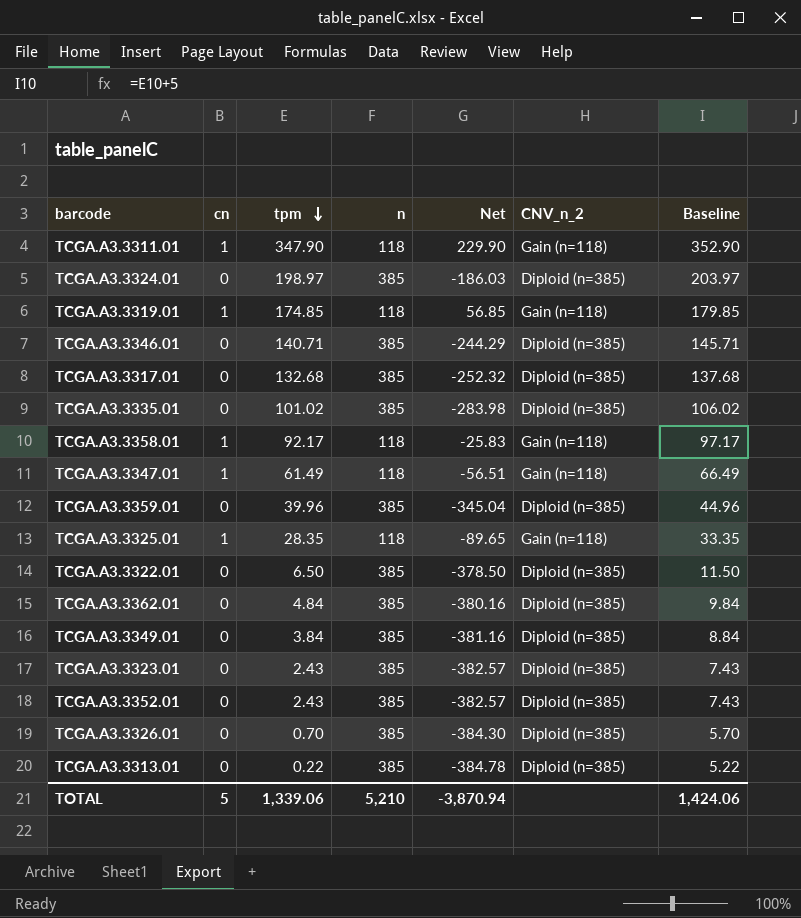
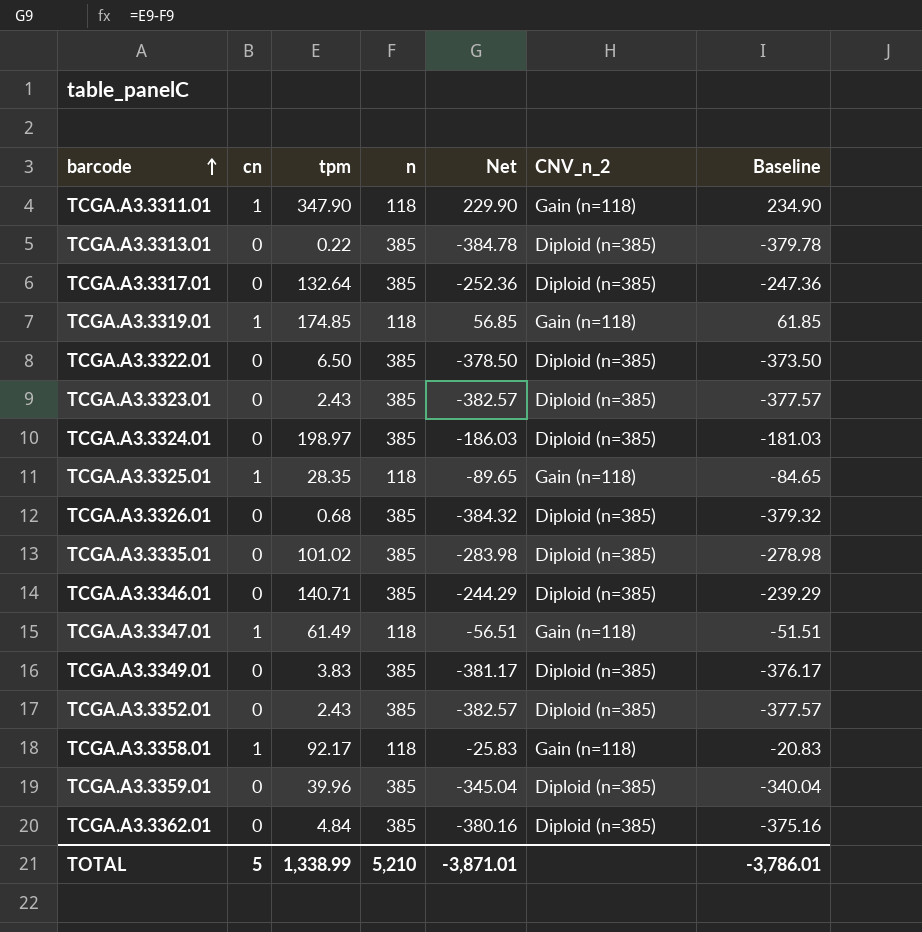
row order: tpm descending -> barcode ascending
column Baseline | formula: [tpm] + 5 -> [Net] + 5
TCGA.A3.3317.01 | tpm: 132.68 -> 132.64
TCGA.A3.3317.01 | Net: -252.32 -> -252.36
TCGA.A3.3326.01 | tpm: 0.70 -> 0.68
TCGA.A3.3326.01 | Net: -384.30 -> -384.32
TCGA.A3.3349.01 | tpm: 3.84 -> 3.83
TCGA.A3.3349.01 | Net: -381.16 -> -381.17
TOTAL | tpm: 1,339.06 -> 1,338.99
TOTAL | Net: -3,870.94 -> -3,871.01
TOTAL | Baseline: 1,424.06 -> -3,786.01

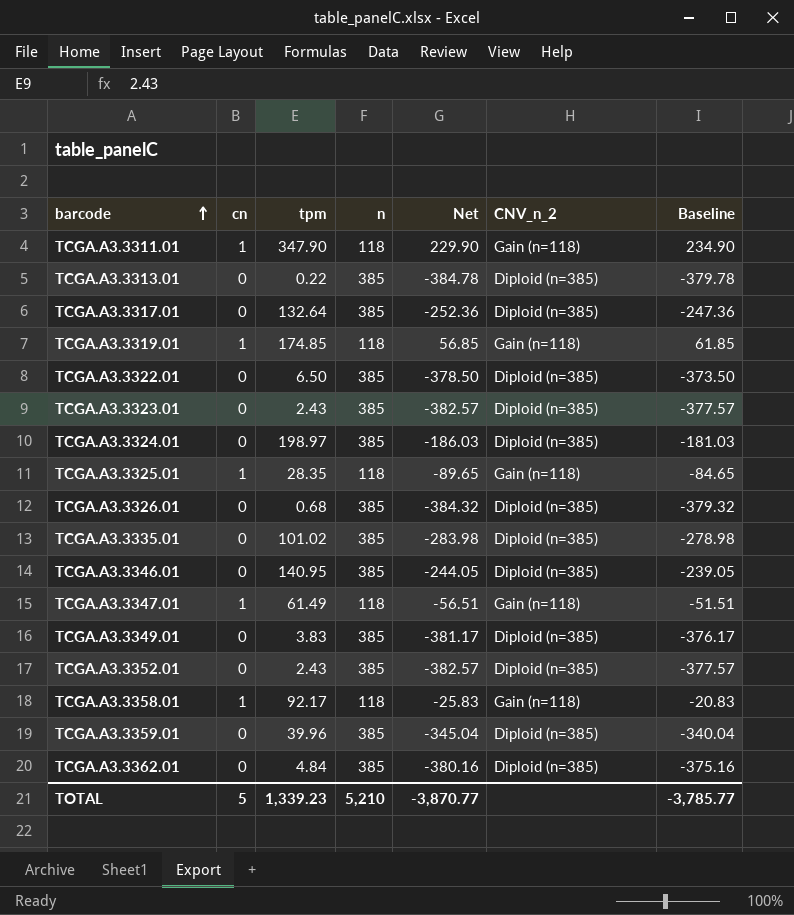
TCGA.A3.3346.01 | tpm: 140.71 -> 140.95
TCGA.A3.3346.01 | Net: -244.29 -> -244.05
TCGA.A3.3346.01 | Baseline: -239.29 -> -239.05
TOTAL | tpm: 1,338.99 -> 1,339.23
TOTAL | Net: -3,871.01 -> -3,870.77
TOTAL | Baseline: -3,786.01 -> -3,785.77

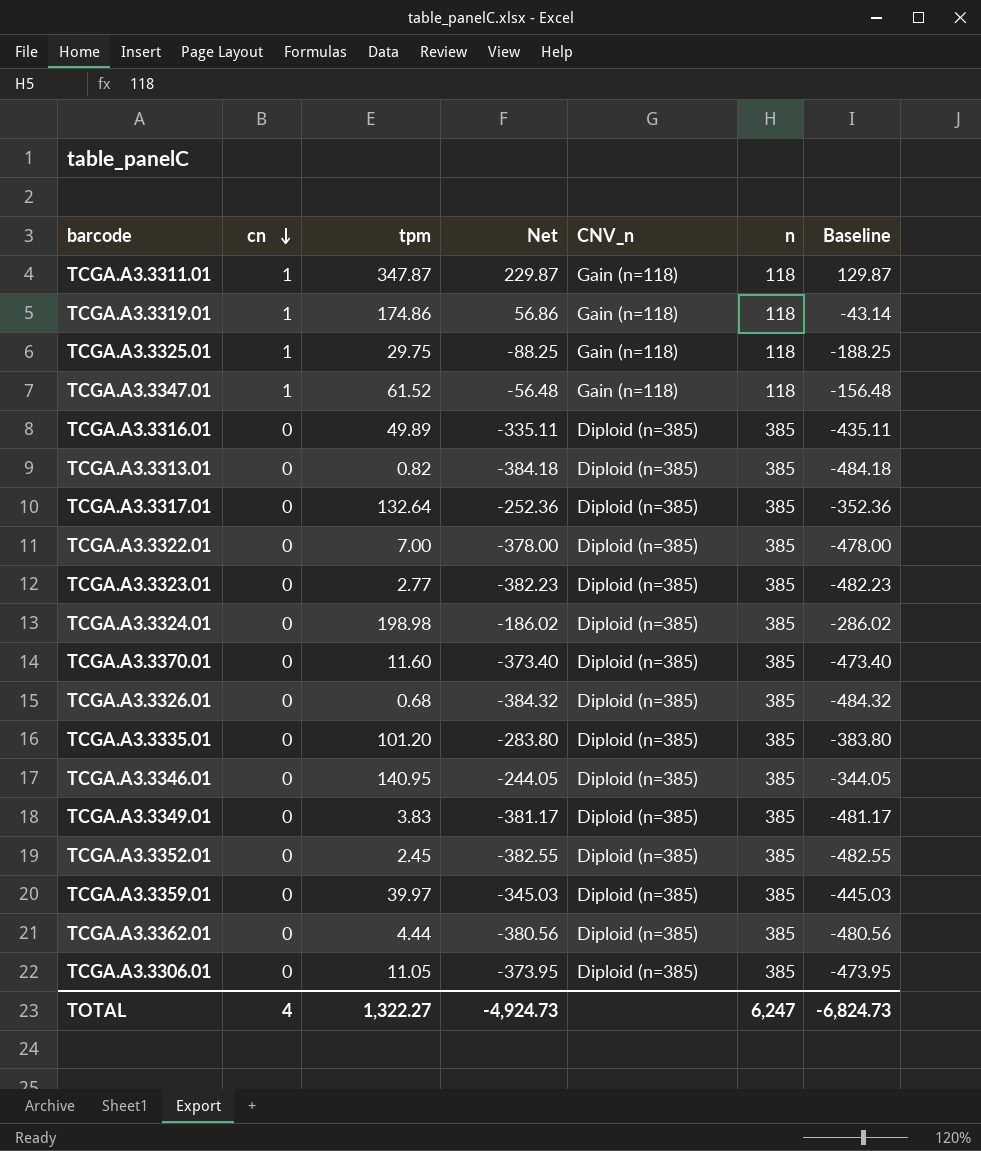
row order: barcode ascending -> cn descending
column name: CNV_n_2 -> CNV_n
column n | position: 4 -> 6
column Baseline | formula: [Net] + 5 -> [Net] - 100
row TCGA.A3.3358.01: 1 | 92.17 | 118 | -25.83 | Gain (n=118) | -20.83 -> none
TCGA.A3.3311.01 | tpm: 347.90 -> 347.87
TCGA.A3.3311.01 | Net: 229.90 -> 229.87
TCGA.A3.3319.01 | tpm: 174.85 -> 174.86
TCGA.A3.3319.01 | Net: 56.85 -> 56.86
TCGA.A3.3325.01 | tpm: 28.35 -> 29.75
TCGA.A3.3325.01 | Net: -89.65 -> -88.25
TCGA.A3.3347.01 | tpm: 61.49 -> 61.52
TCGA.A3.3347.01 | Net: -56.51 -> -56.48
row TCGA.A3.3316.01: none -> 0 | 49.89 | -335.11 | Diploid (n=385) | 385 | -435.11
TCGA.A3.3313.01 | tpm: 0.22 -> 0.82
TCGA.A3.3313.01 | Net: -384.78 -> -384.18
TCGA.A3.3322.01 | tpm: 6.50 -> 7.00
TCGA.A3.3322.01 | Net: -378.50 -> -378.00
TCGA.A3.3323.01 | tpm: 2.43 -> 2.77
TCGA.A3.3323.01 | Net: -382.57 -> -382.23
TCGA.A3.3324.01 | tpm: 198.97 -> 198.98
TCGA.A3.3324.01 | Net: -186.03 -> -186.02
row TCGA.A3.3370.01: none -> 0 | 11.60 | -373.40 | Diploid (n=385) | 385 | -473.40
TCGA.A3.3335.01 | tpm: 101.02 -> 101.20
TCGA.A3.3335.01 | Net: -283.98 -> -283.80
TCGA.A3.3352.01 | tpm: 2.43 -> 2.45
TCGA.A3.3352.01 | Net: -382.57 -> -382.55
TCGA.A3.3359.01 | tpm: 39.96 -> 39.97
TCGA.A3.3359.01 | Net: -345.04 -> -345.03
TCGA.A3.3362.01 | tpm: 4.84 -> 4.44
TCGA.A3.3362.01 | Net: -380.16 -> -380.56
row TCGA.A3.3306.01: none -> 0 | 11.05 | -373.95 | Diploid (n=385) | 385 | -473.95
TOTAL | cn: 5 -> 4
TOTAL | tpm: 1,339.23 -> 1,322.27
TOTAL | Net: -3,870.77 -> -4,924.73
TOTAL | n: 5,210 -> 6,247
TOTAL | Baseline: -3,785.77 -> -6,824.73

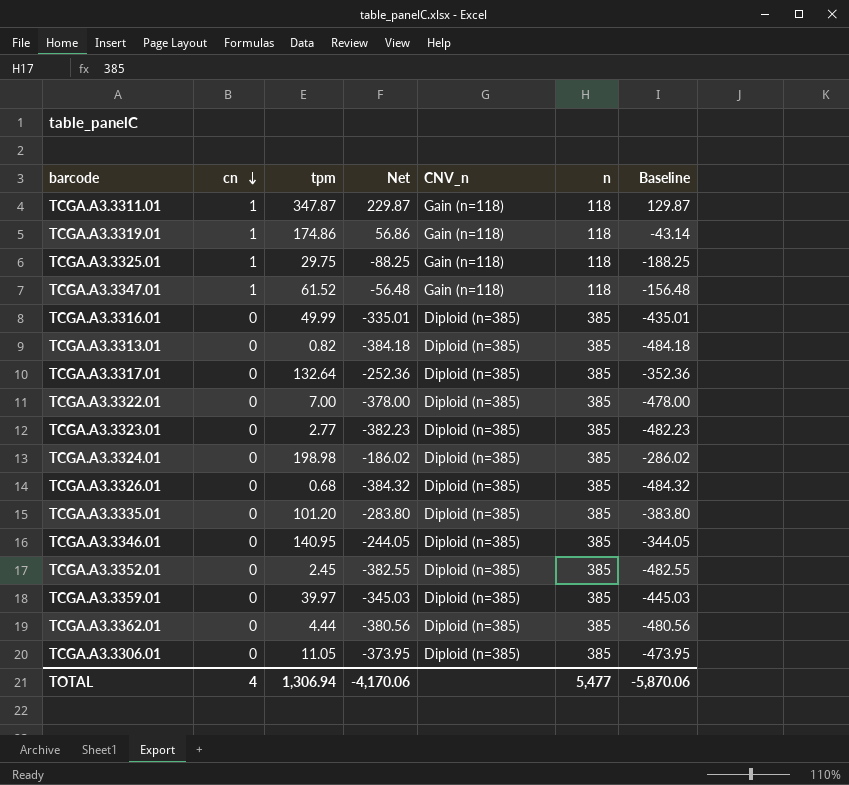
row TCGA.A3.3370.01: 0 | 11.60 | -373.40 | Diploid (n=385) | 385 | -473.40 -> none
row TCGA.A3.3349.01: 0 | 3.83 | -381.17 | Diploid (n=385) | 385 | -481.17 -> none
TCGA.A3.3316.01 | tpm: 49.89 -> 49.99
TCGA.A3.3316.01 | Net: -335.11 -> -335.01
TCGA.A3.3316.01 | Baseline: -435.11 -> -435.01
TOTAL | tpm: 1,322.27 -> 1,306.94
TOTAL | Net: -4,924.73 -> -4,170.06
TOTAL | n: 6,247 -> 5,477
TOTAL | Baseline: -6,824.73 -> -5,870.06

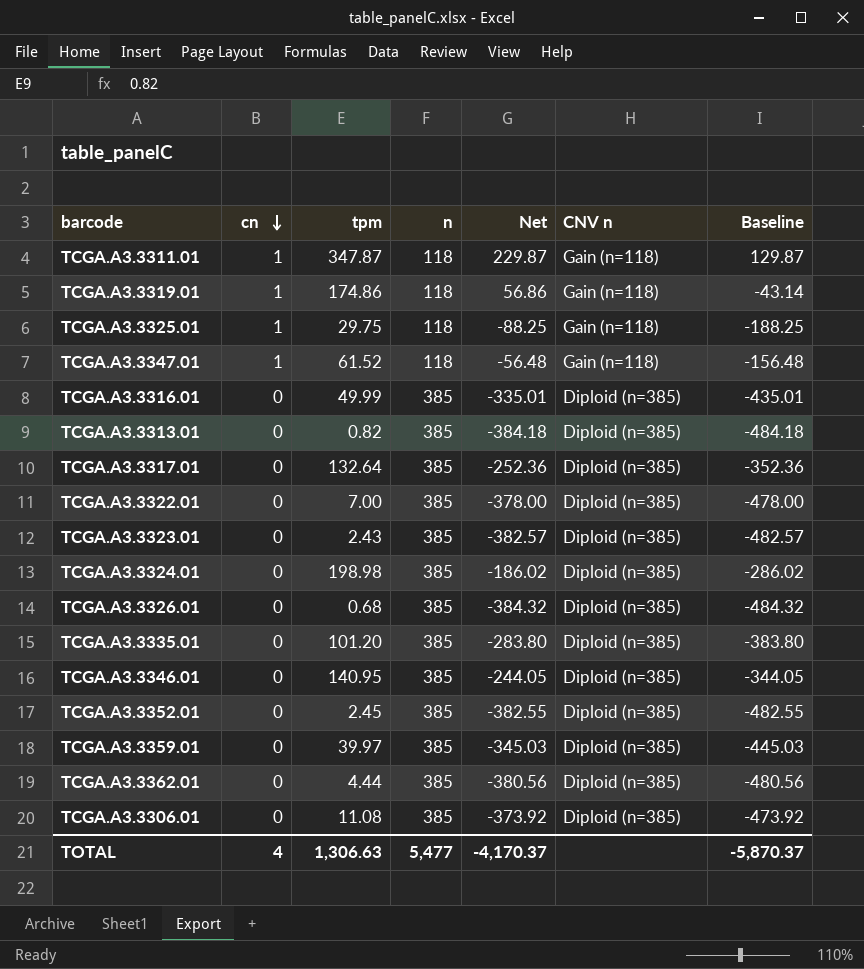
column n | position: 6 -> 4
column name: CNV_n -> CNV n
TCGA.A3.3323.01 | tpm: 2.77 -> 2.43
TCGA.A3.3323.01 | Net: -382.23 -> -382.57
TCGA.A3.3323.01 | Baseline: -482.23 -> -482.57
TCGA.A3.3306.01 | tpm: 11.05 -> 11.08
TCGA.A3.3306.01 | Net: -373.95 -> -373.92
TCGA.A3.3306.01 | Baseline: -473.95 -> -473.92
TOTAL | tpm: 1,306.94 -> 1,306.63
TOTAL | Net: -4,170.06 -> -4,170.37
TOTAL | Baseline: -5,870.06 -> -5,870.37

